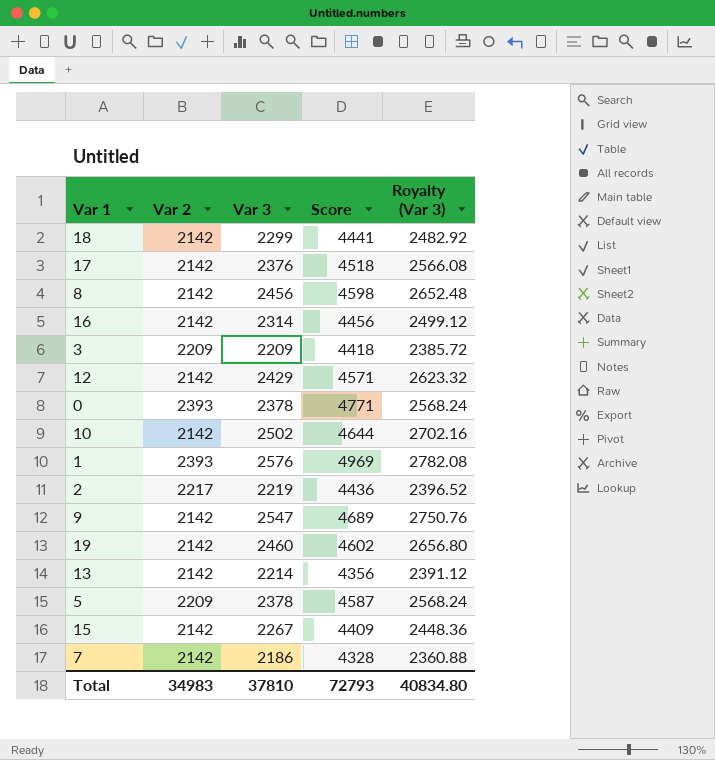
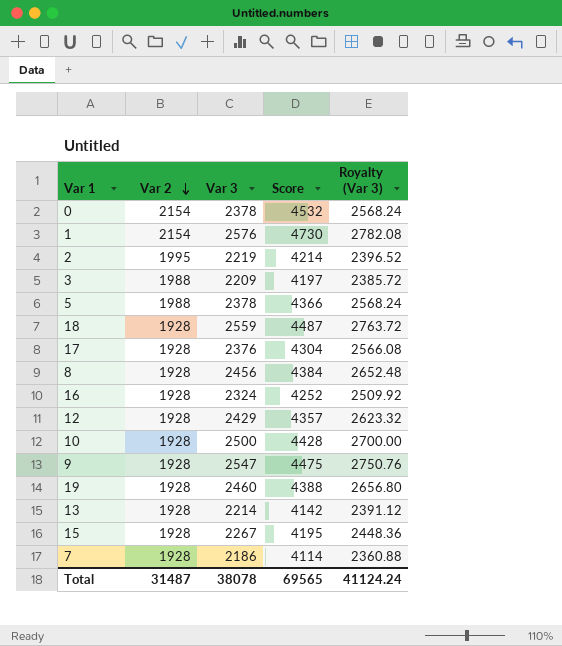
row order: none -> Var 2 descending
0 | Var 2: 2393 -> 2154
0 | Score: 4771 -> 4532
1 | Var 2: 2393 -> 2154
1 | Score: 4969 -> 4730
2 | Var 2: 2217 -> 1995
2 | Score: 4436 -> 4214
3 | Var 2: 2209 -> 1988
3 | Score: 4418 -> 4197
5 | Var 2: 2209 -> 1988
5 | Score: 4587 -> 4366
18 | Var 2: 2142 -> 1928
18 | Var 3: 2299 -> 2559
18 | Score: 4441 -> 4487
18 | Royalty (Var 3): 2482.92 -> 2763.72
17 | Var 2: 2142 -> 1928
17 | Score: 4518 -> 4304
8 | Var 2: 2142 -> 1928
8 | Score: 4598 -> 4384
16 | Var 2: 2142 -> 1928
16 | Var 3: 2314 -> 2324
16 | Score: 4456 -> 4252
16 | Royalty (Var 3): 2499.12 -> 2509.92
12 | Var 2: 2142 -> 1928
12 | Score: 4571 -> 4357
10 | Var 2: 2142 -> 1928
10 | Var 3: 2502 -> 2500
10 | Score: 4644 -> 4428
10 | Royalty (Var 3): 2702.16 -> 2700.00
9 | Var 2: 2142 -> 1928
9 | Score: 4689 -> 4475
19 | Var 2: 2142 -> 1928
19 | Score: 4602 -> 4388
13 | Var 2: 2142 -> 1928
13 | Score: 4356 -> 4142
15 | Var 2: 2142 -> 1928
15 | Score: 4409 -> 4195
7 | Var 2: 2142 -> 1928
7 | Score: 4328 -> 4114
Total | Var 2: 34983 -> 31487
Total | Var 3: 37810 -> 38078
Total | Score: 72793 -> 69565
Total | Royalty (Var 3): 40834.80 -> 41124.24

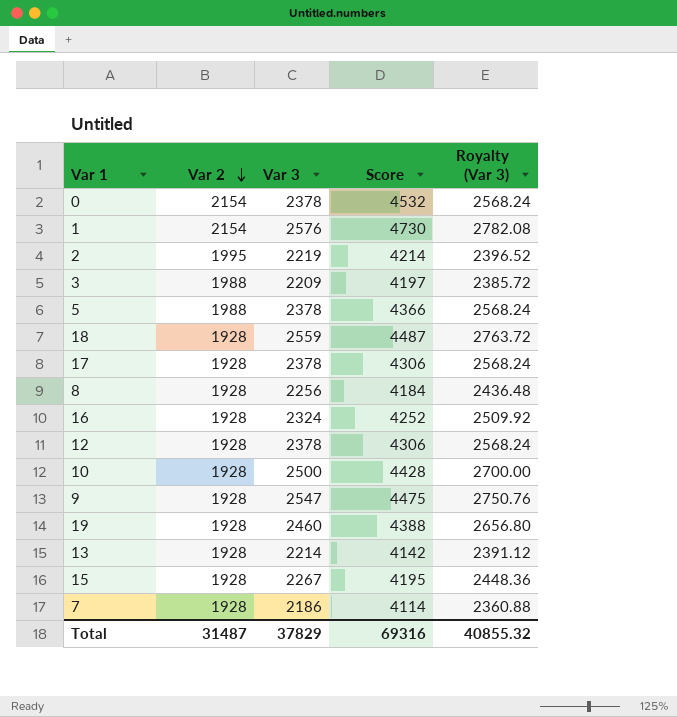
17 | Var 3: 2376 -> 2378
17 | Score: 4304 -> 4306
17 | Royalty (Var 3): 2566.08 -> 2568.24
8 | Var 3: 2456 -> 2256
8 | Score: 4384 -> 4184
8 | Royalty (Var 3): 2652.48 -> 2436.48
12 | Var 3: 2429 -> 2378
12 | Score: 4357 -> 4306
12 | Royalty (Var 3): 2623.32 -> 2568.24
Total | Var 3: 38078 -> 37829
Total | Score: 69565 -> 69316
Total | Royalty (Var 3): 41124.24 -> 40855.32

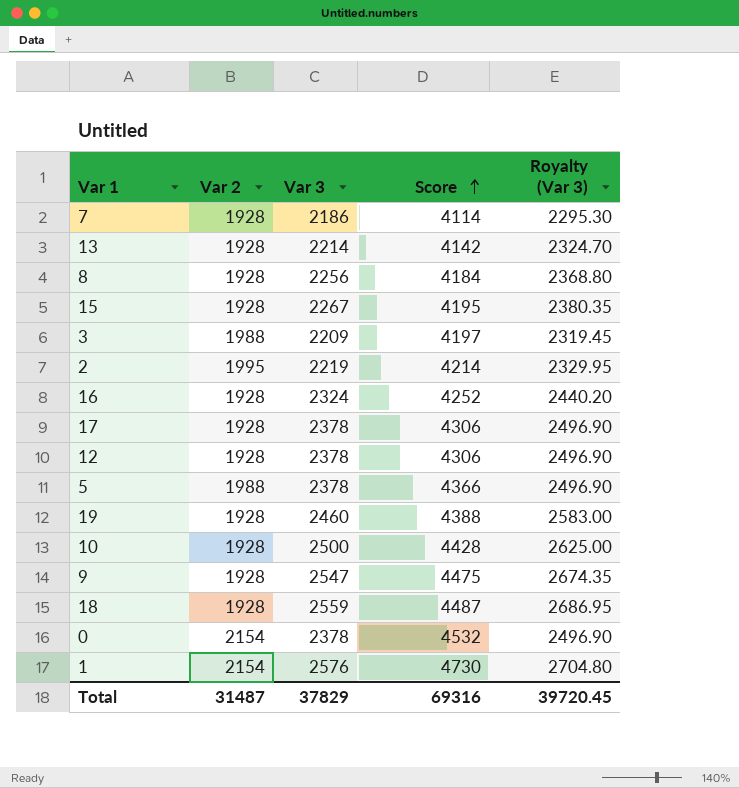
row order: Var 2 descending -> Score ascending
column Royalty (Var 3) | formula: [Var 3] * 1.08 -> [Var 3] * 1.05
Total | Royalty (Var 3): 40855.32 -> 39720.45

